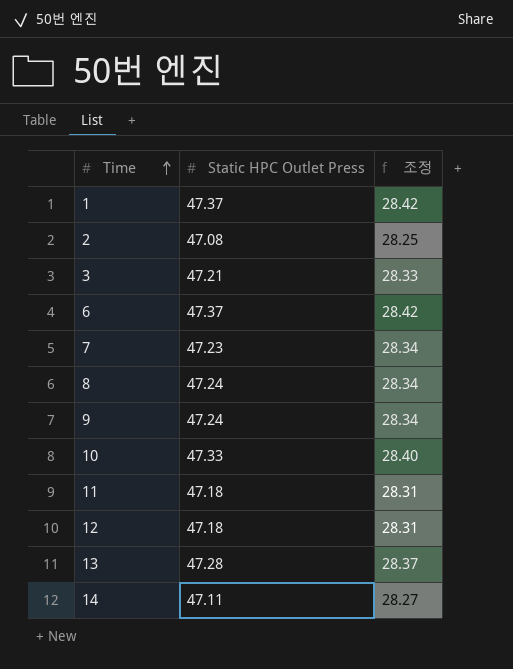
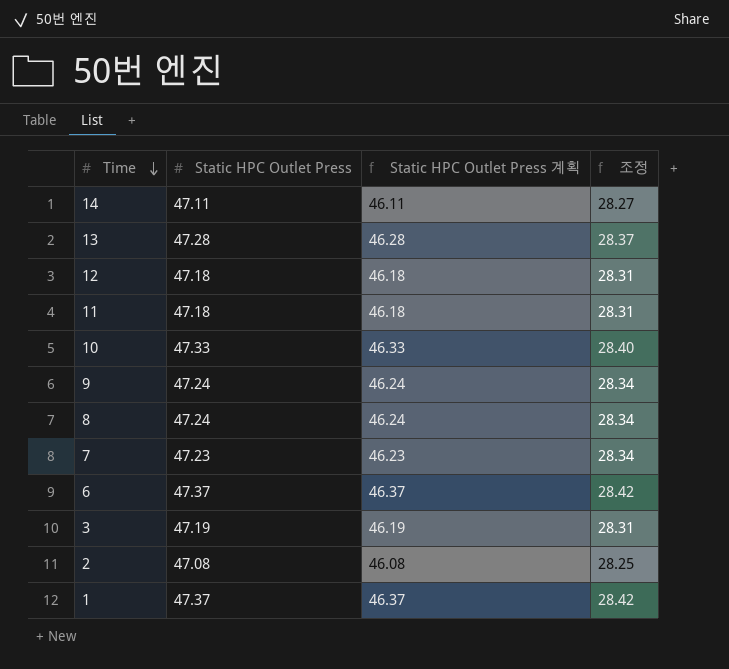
row order: Time ascending -> Time descending
column Static HPC Outlet Press 계획 | formula: none -> [Static HPC Outlet Press] - 1
3 | Static HPC Outlet Press: 47.21 -> 47.19
3 | 조정: 28.33 -> 28.31

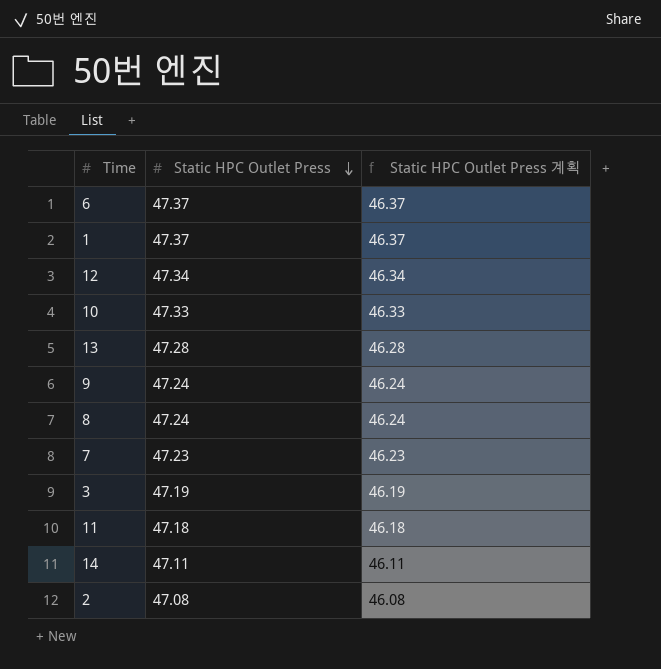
row order: Time descending -> Static HPC Outlet Press descending
column 조정 | formula: [Static HPC Outlet Press] * 0.6 -> none
12 | Static HPC Outlet Press: 47.18 -> 47.34
12 | Static HPC Outlet Press 계획: 46.18 -> 46.34

